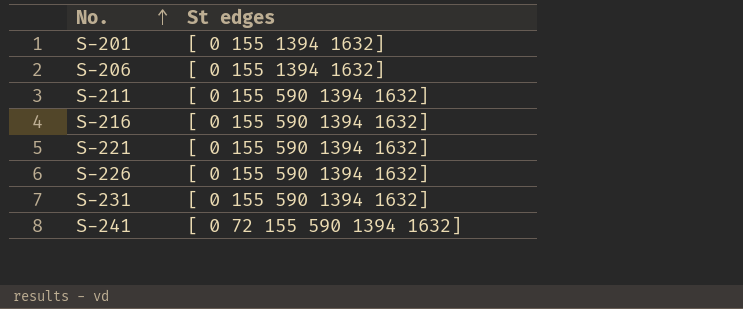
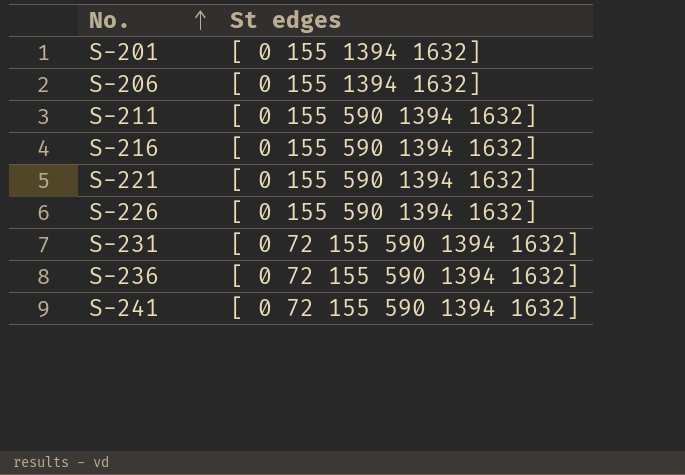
S-231 | St edges: [ 0 155 590 1394 1632] -> [ 0 72 155 590 1394 1632]
row S-236: none -> [ 0 72 155 590 1394 1632]

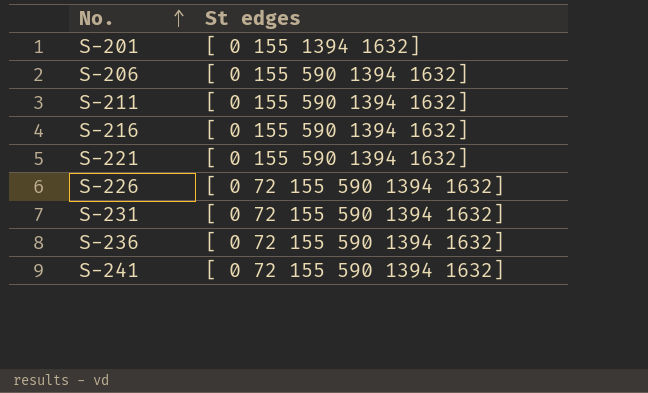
S-206 | St edges: [ 0 155 1394 1632] -> [ 0 155 590 1394 1632]
S-226 | St edges: [ 0 155 590 1394 1632] -> [ 0 72 155 590 1394 1632]

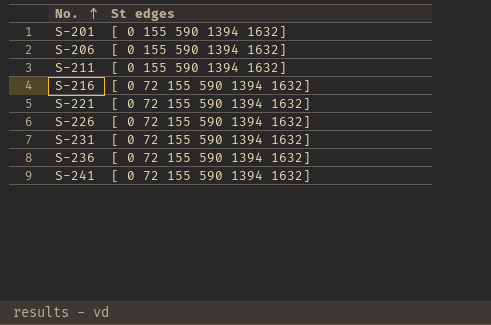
S-201 | St edges: [ 0 155 1394 1632] -> [ 0 155 590 1394 1632]
S-216 | St edges: [ 0 155 590 1394 1632] -> [ 0 72 155 590 1394 1632]
S-221 | St edges: [ 0 155 590 1394 1632] -> [ 0 72 155 590 1394 1632]

